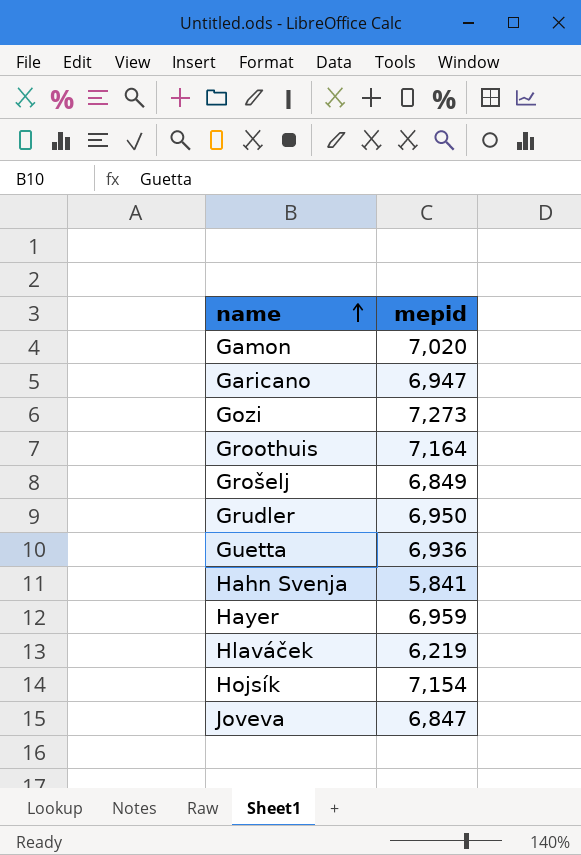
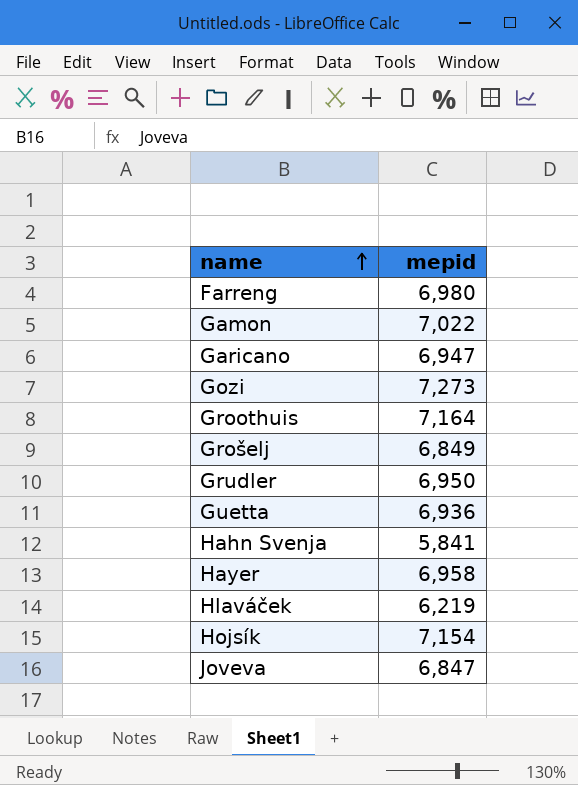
row Farreng: none -> 6,980
Gamon | mepid: 7,020 -> 7,022
Hayer | mepid: 6,959 -> 6,958

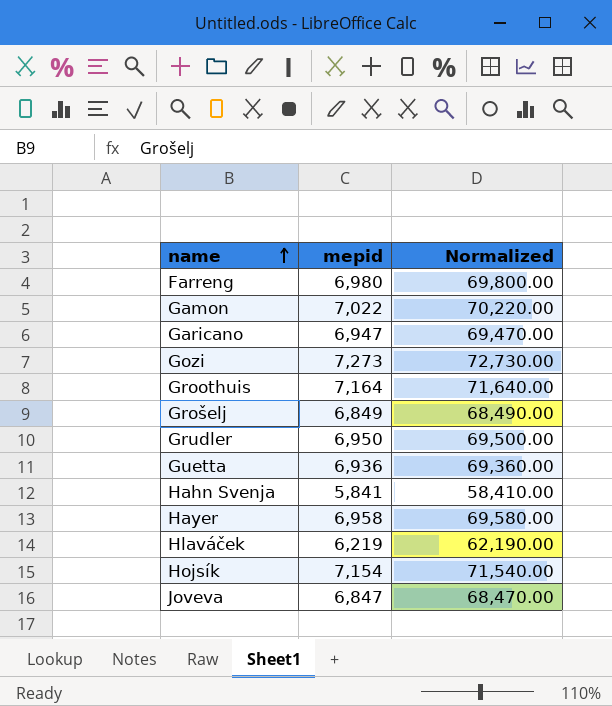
column Normalized | formula: none -> [mepid] * 10

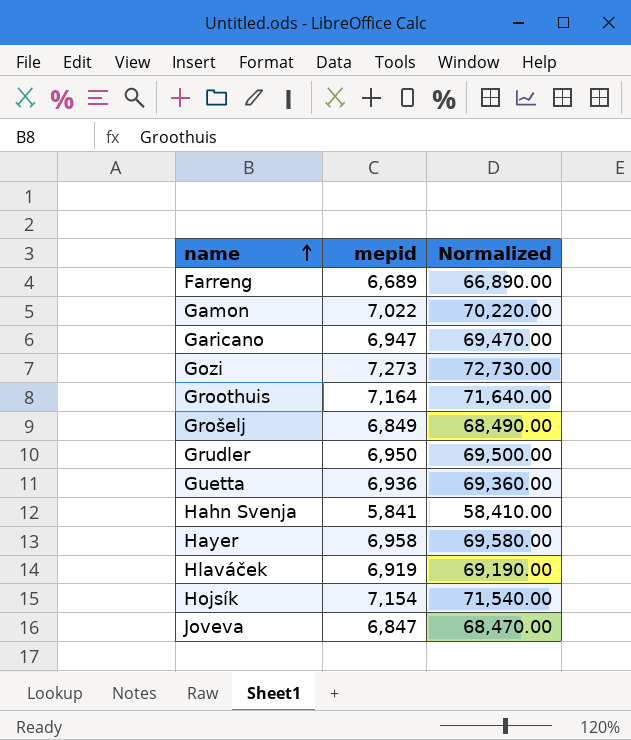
Farreng | mepid: 6,980 -> 6,689
Farreng | Normalized: 69,800.00 -> 66,890.00
Hlaváček | mepid: 6,219 -> 6,919
Hlaváček | Normalized: 62,190.00 -> 69,190.00

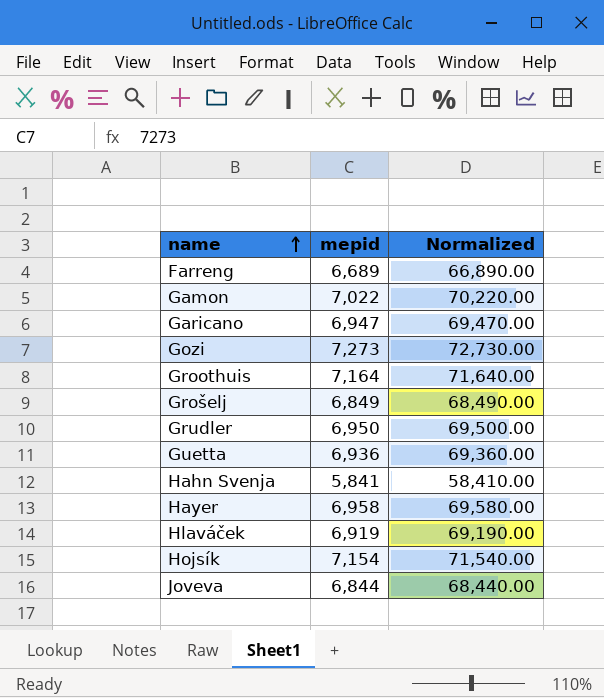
Joveva | mepid: 6,847 -> 6,844
Joveva | Normalized: 68,470.00 -> 68,440.00

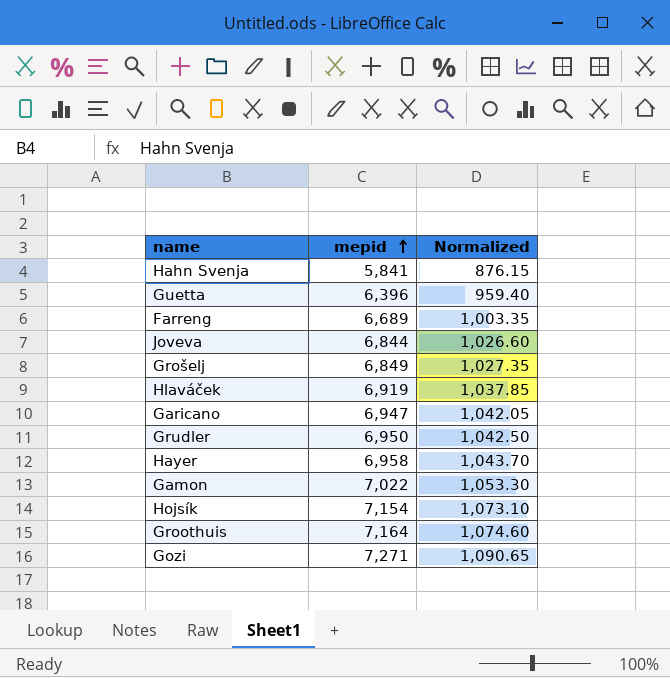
row order: name ascending -> mepid ascending
column Normalized | formula: [mepid] * 10 -> [mepid] * 0.15
Guetta | mepid: 6,936 -> 6,396
Gozi | mepid: 7,273 -> 7,271

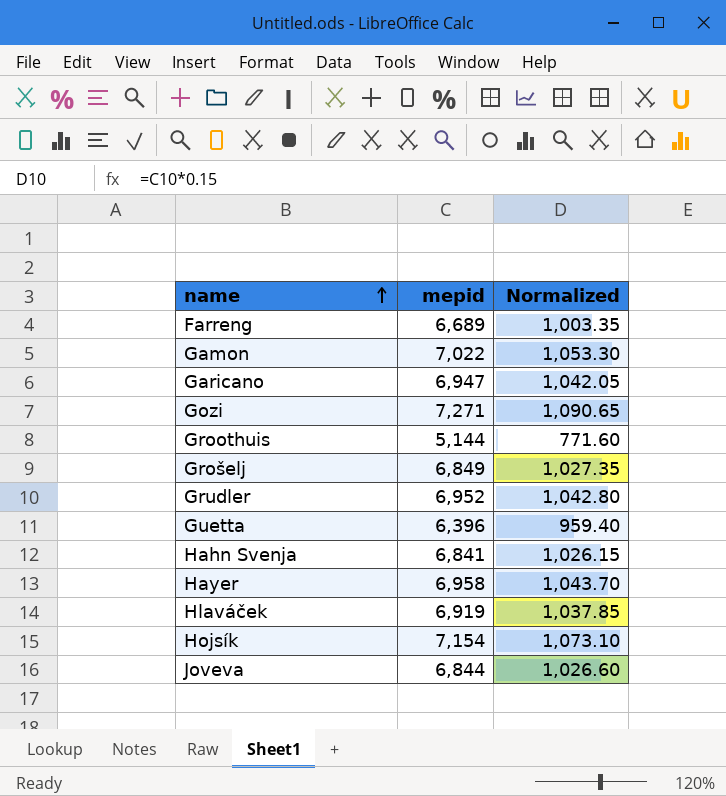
row order: mepid ascending -> name ascending
Groothuis | mepid: 7,164 -> 5,144
Groothuis | Normalized: 1,074.60 -> 771.60
Grudler | mepid: 6,950 -> 6,952
Grudler | Normalized: 1,042.50 -> 1,042.80
Hahn Svenja | mepid: 5,841 -> 6,841
Hahn Svenja | Normalized: 876.15 -> 1,026.15

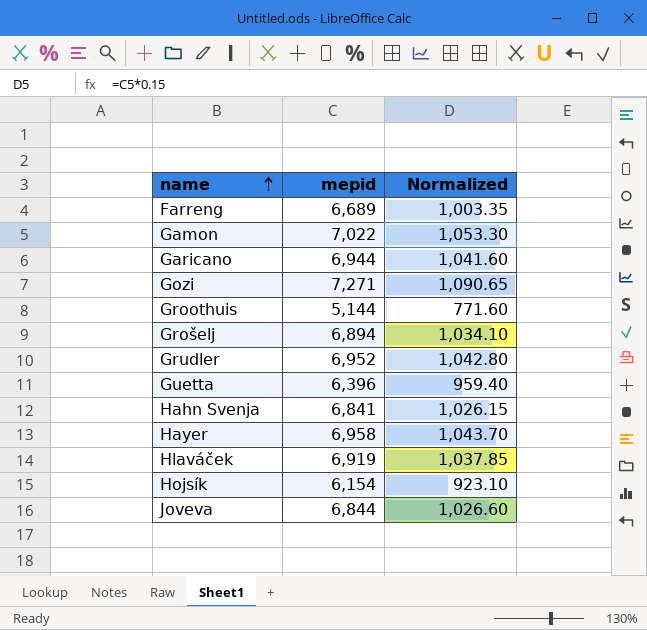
Garicano | mepid: 6,947 -> 6,944
Garicano | Normalized: 1,042.05 -> 1,041.60
Grošelj | mepid: 6,849 -> 6,894
Grošelj | Normalized: 1,027.35 -> 1,034.10
Hojsík | mepid: 7,154 -> 6,154
Hojsík | Normalized: 1,073.10 -> 923.10

